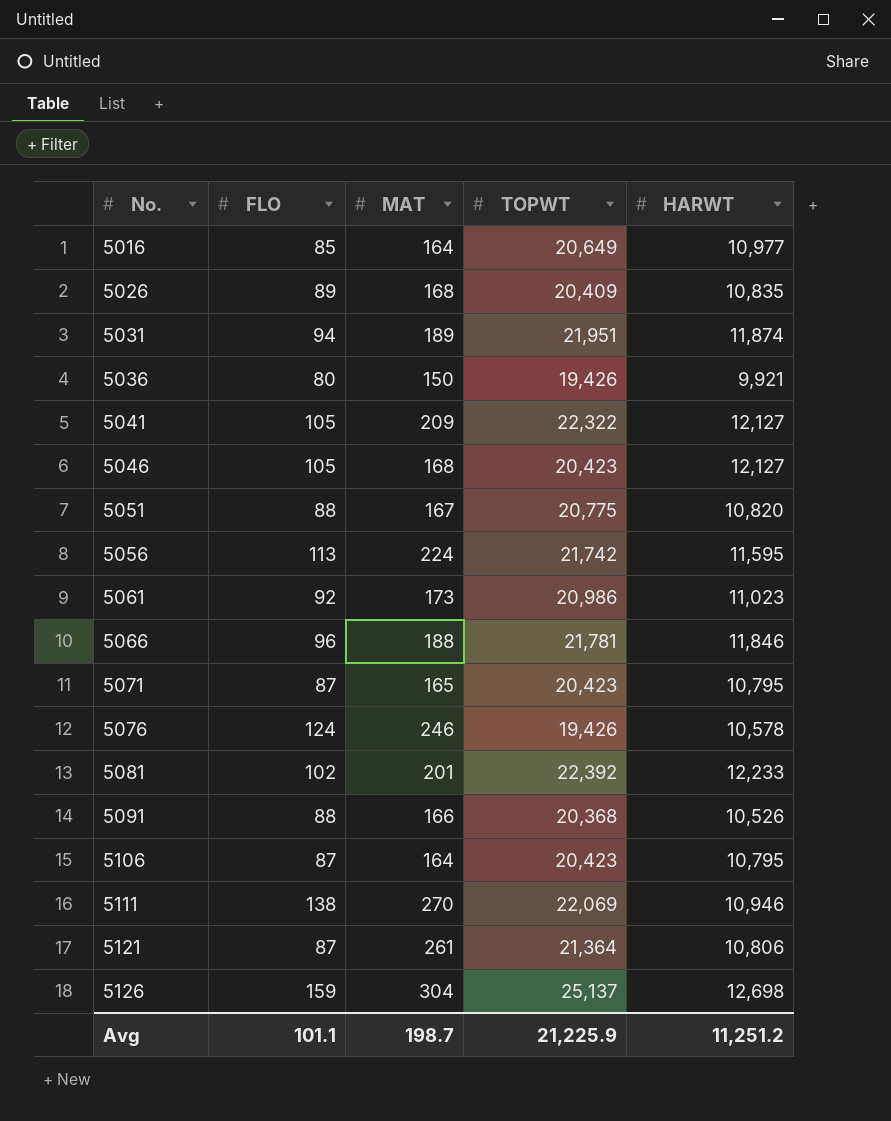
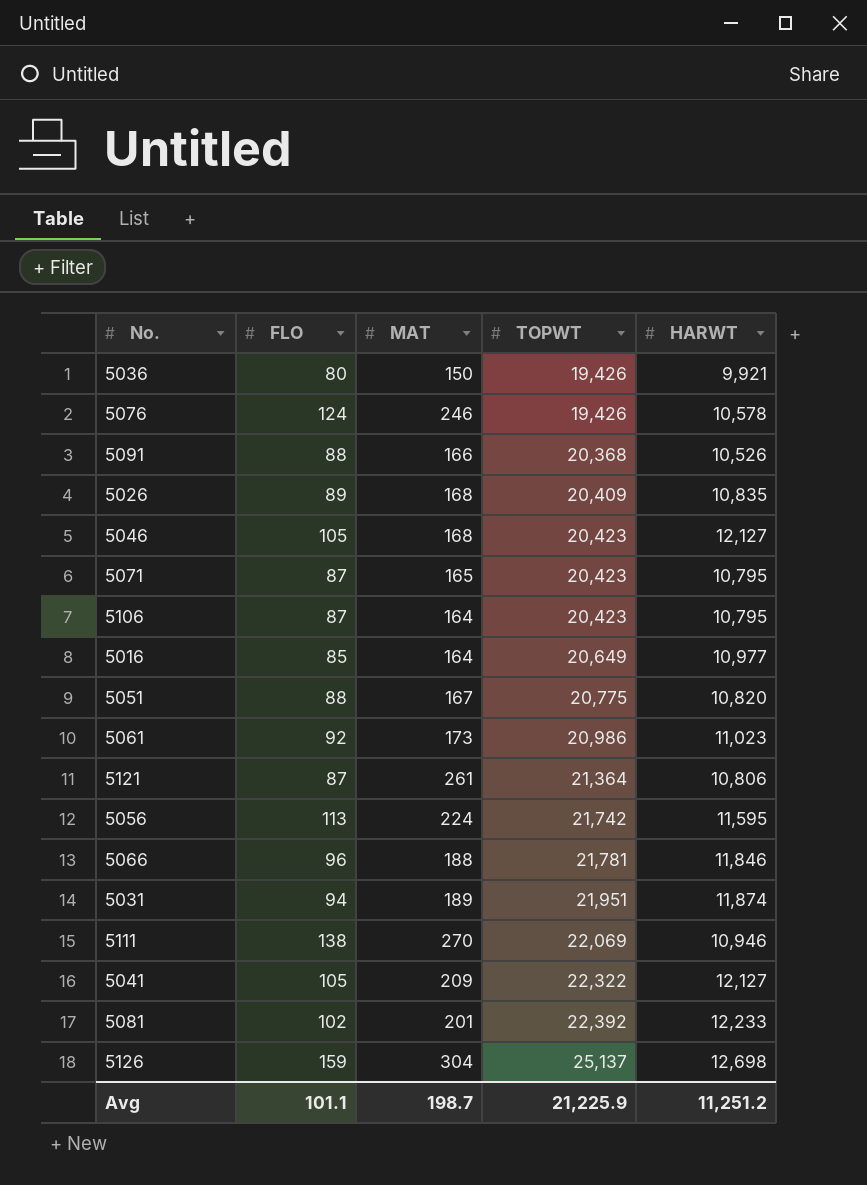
row order: No. ascending -> TOPWT ascending

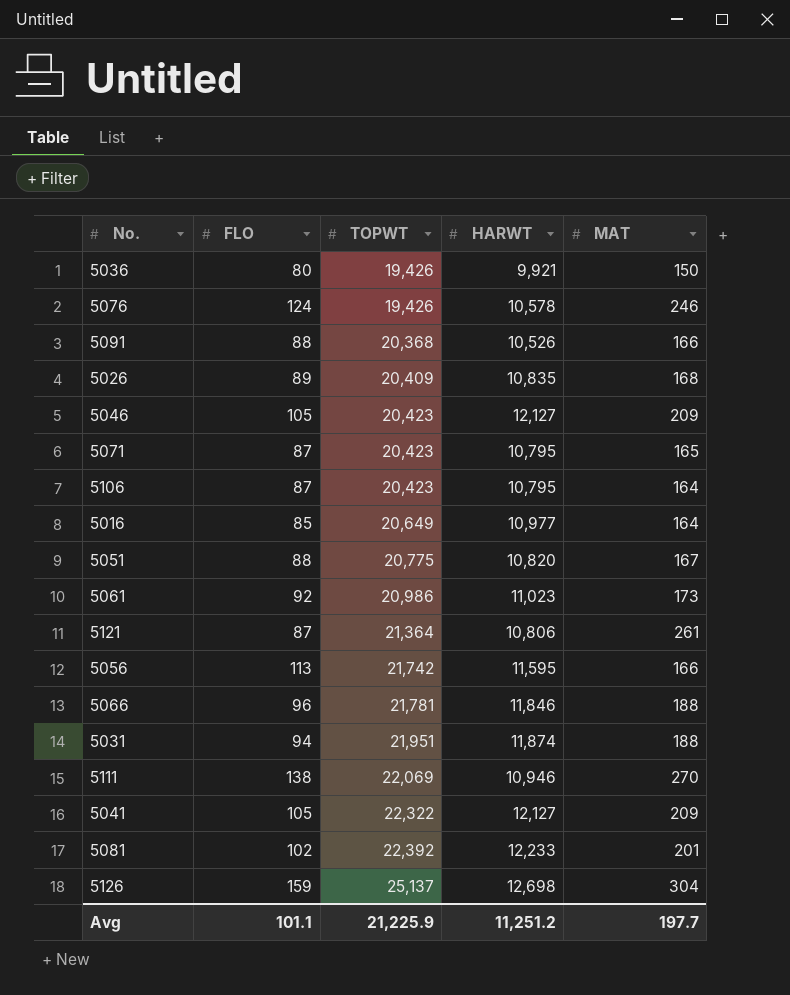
column MAT | position: 3 -> 5
5046 | MAT: 168 -> 209
5056 | MAT: 224 -> 166
5031 | MAT: 189 -> 188
Avg | MAT: 198.7 -> 197.7

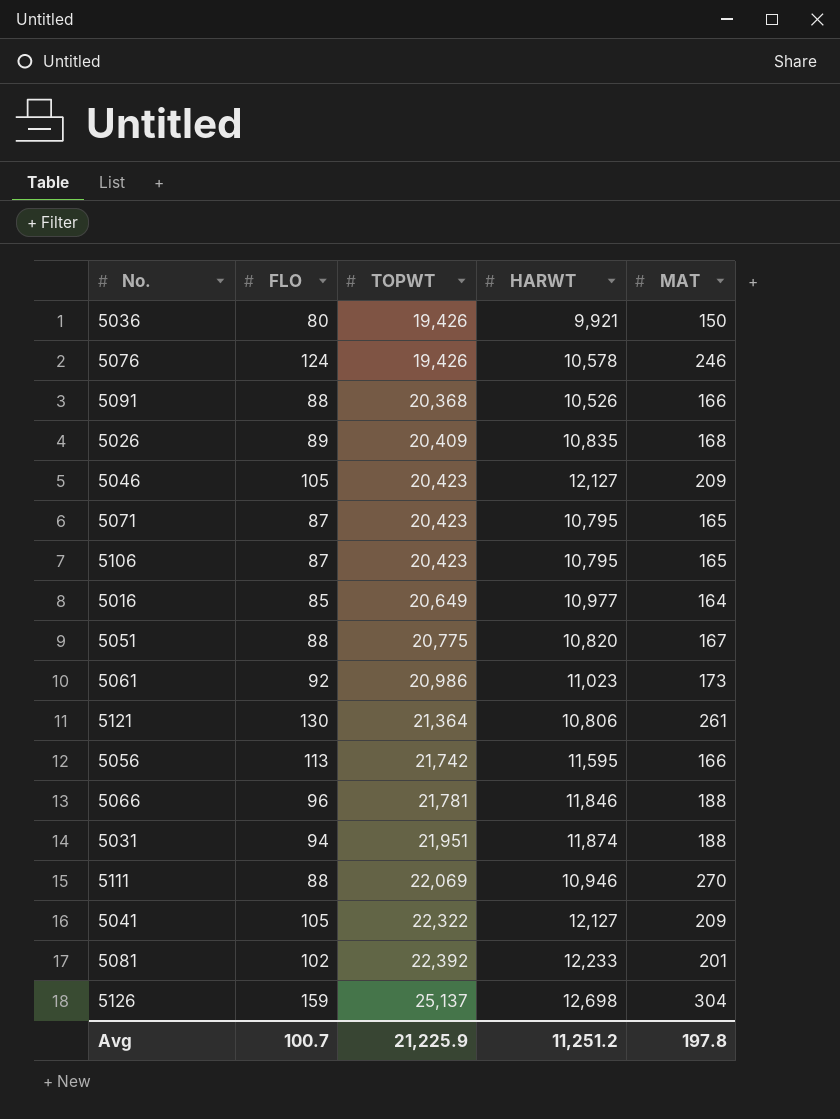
5106 | MAT: 164 -> 165
5121 | FLO: 87 -> 130
5111 | FLO: 138 -> 88
Avg | FLO: 101.1 -> 100.7
Avg | MAT: 197.7 -> 197.8

